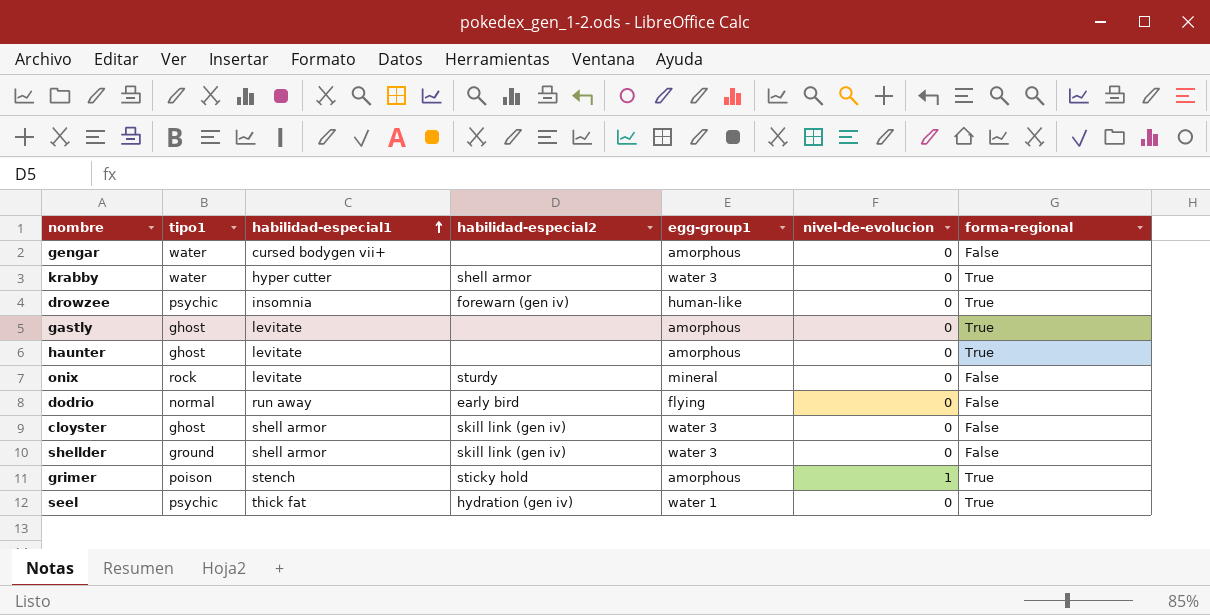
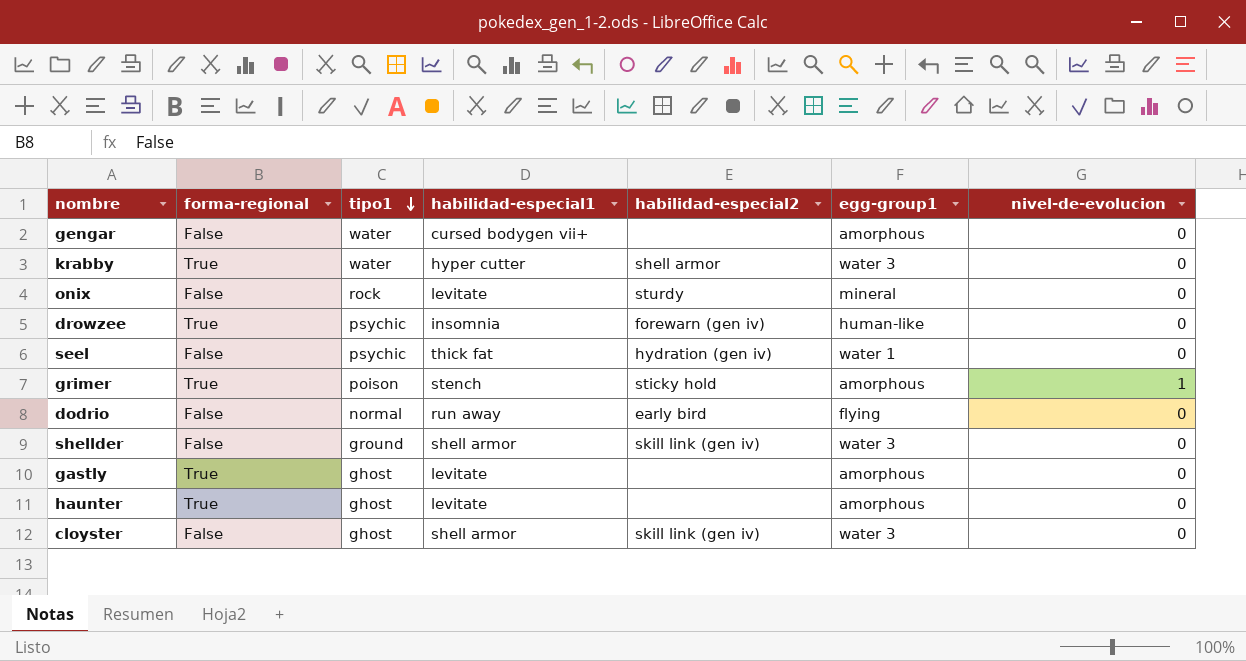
row order: habilidad-especial1 ascending -> tipo1 descending
column forma-regional | position: 7 -> 2
seel | forma-regional: True -> False

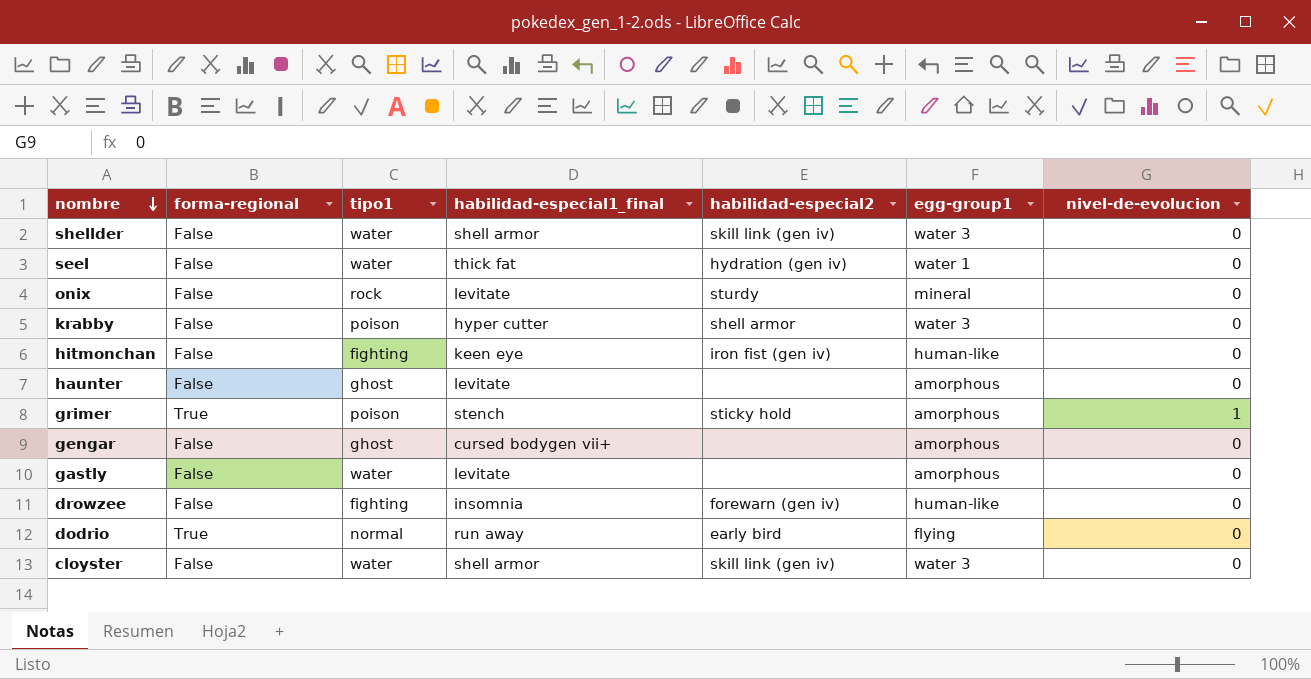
row order: tipo1 descending -> nombre descending
column name: habilidad-especial1 -> habilidad-especial1_final
shellder | tipo1: ground -> water
seel | tipo1: psychic -> water
krabby | forma-regional: True -> False
krabby | tipo1: water -> poison
row hitmonchan: none -> False | fighting | keen eye | iron fist (gen iv) | human-like | 0
haunter | forma-regional: True -> False
gengar | tipo1: water -> ghost
gastly | forma-regional: True -> False
gastly | tipo1: ghost -> water
drowzee | forma-regional: True -> False
drowzee | tipo1: psychic -> fighting
dodrio | forma-regional: False -> True
cloyster | tipo1: ghost -> water

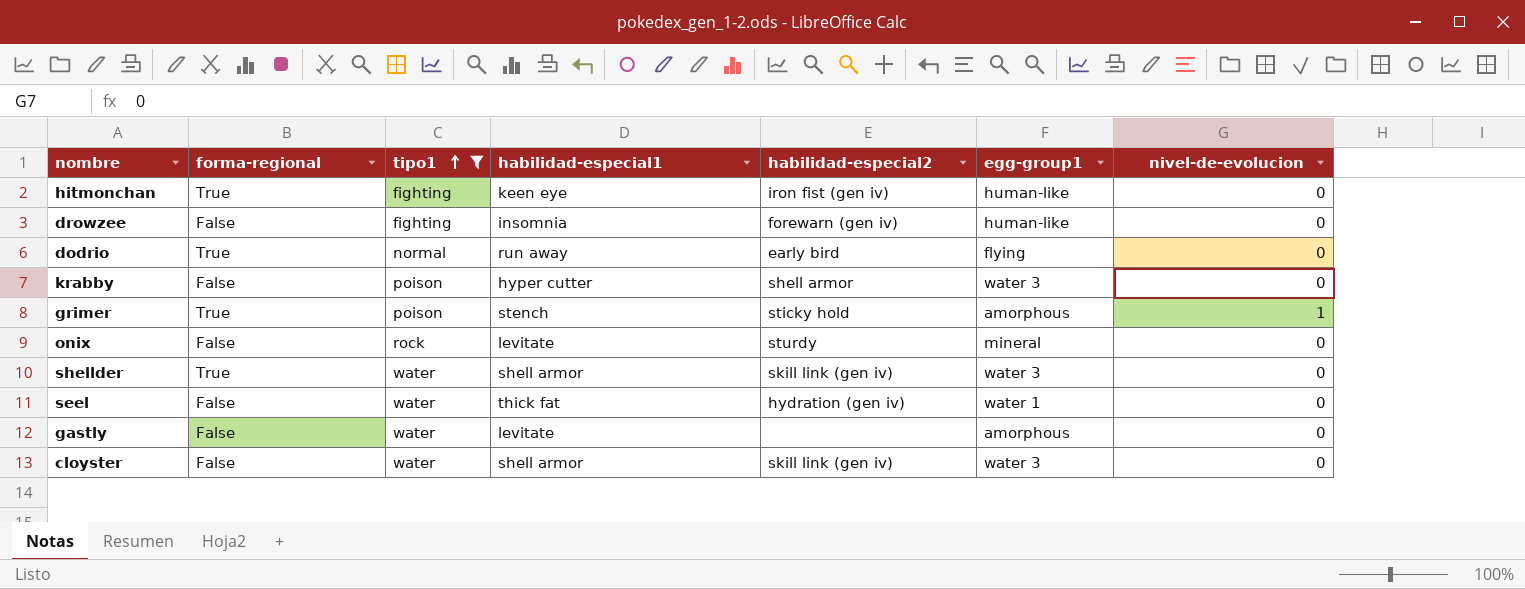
filter: none -> tipo1 != ghost
row order: nombre descending -> tipo1 ascending
column name: habilidad-especial1_final -> habilidad-especial1
hitmonchan | forma-regional: False -> True
shellder | forma-regional: False -> True

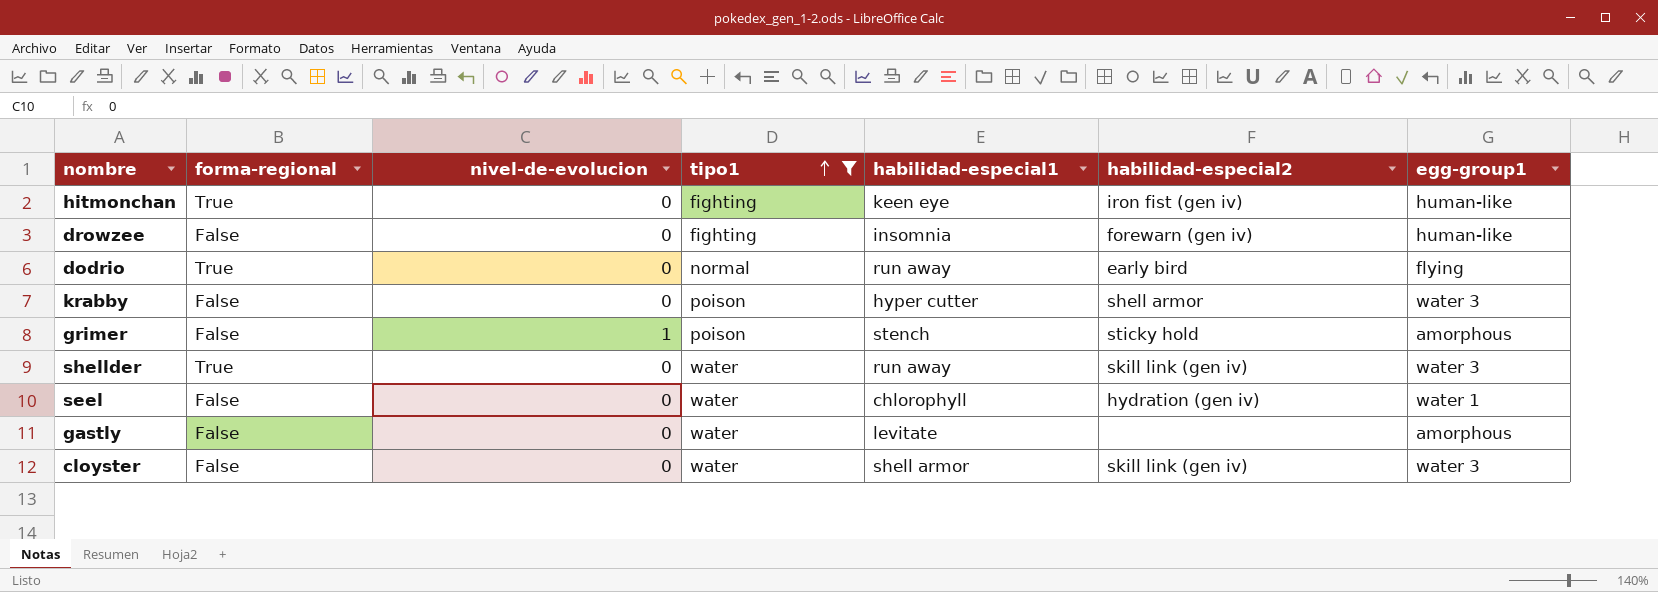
column nivel-de-evolucion | position: 7 -> 3
row onix: False | rock | levitate | sturdy | mineral | 0 -> none
grimer | forma-regional: True -> False
shellder | habilidad-especial1: shell armor -> run away
seel | habilidad-especial1: thick fat -> chlorophyll

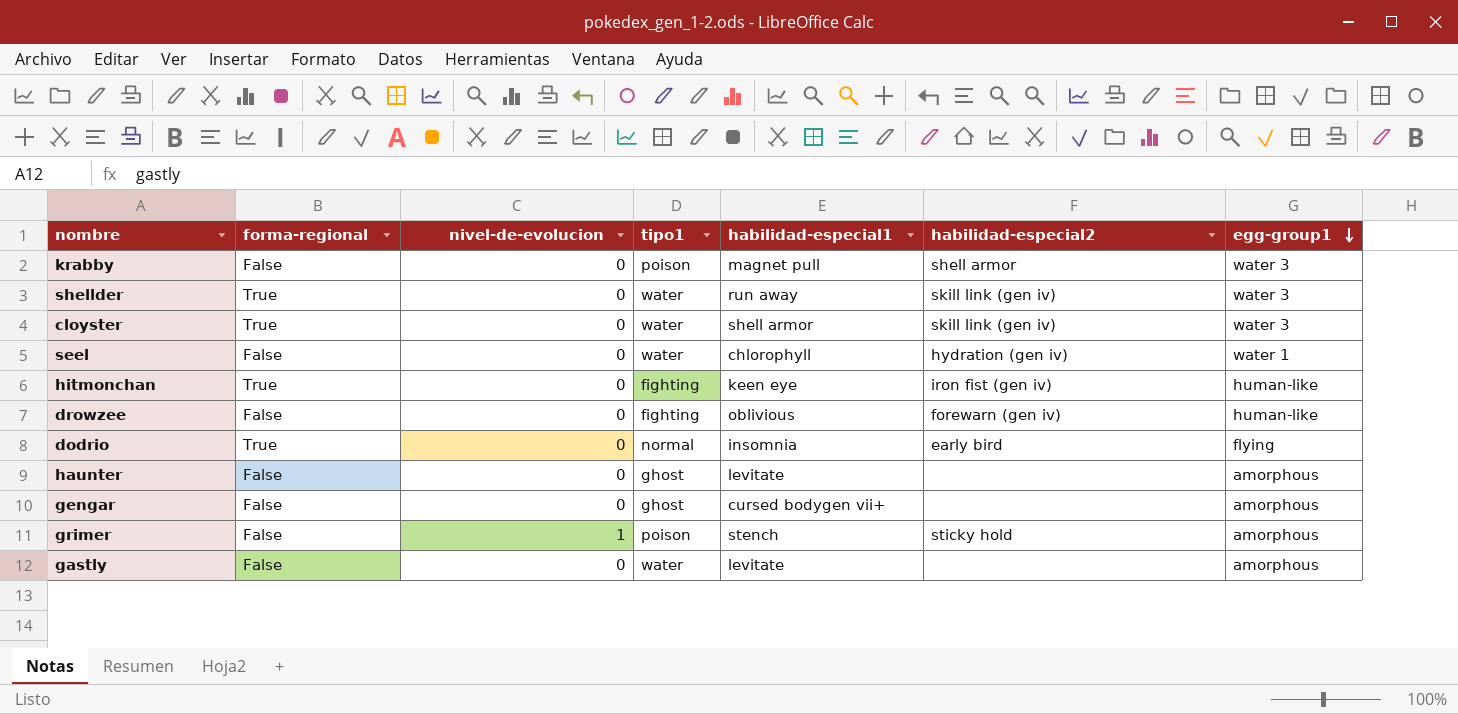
filter: tipo1 != ghost -> none
row order: tipo1 ascending -> egg-group1 descending
krabby | habilidad-especial1: hyper cutter -> magnet pull
cloyster | forma-regional: False -> True
drowzee | habilidad-especial1: insomnia -> oblivious
dodrio | habilidad-especial1: run away -> insomnia

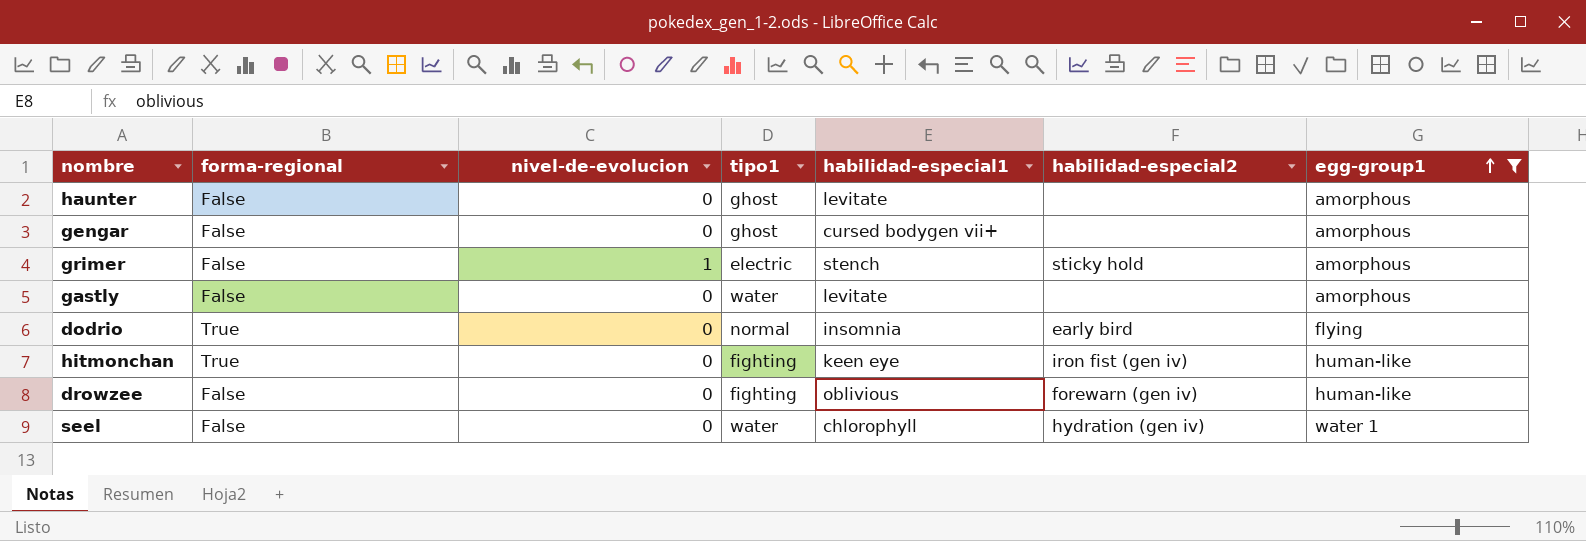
filter: none -> egg-group1 != water 3
row order: egg-group1 descending -> egg-group1 ascending
grimer | tipo1: poison -> electric

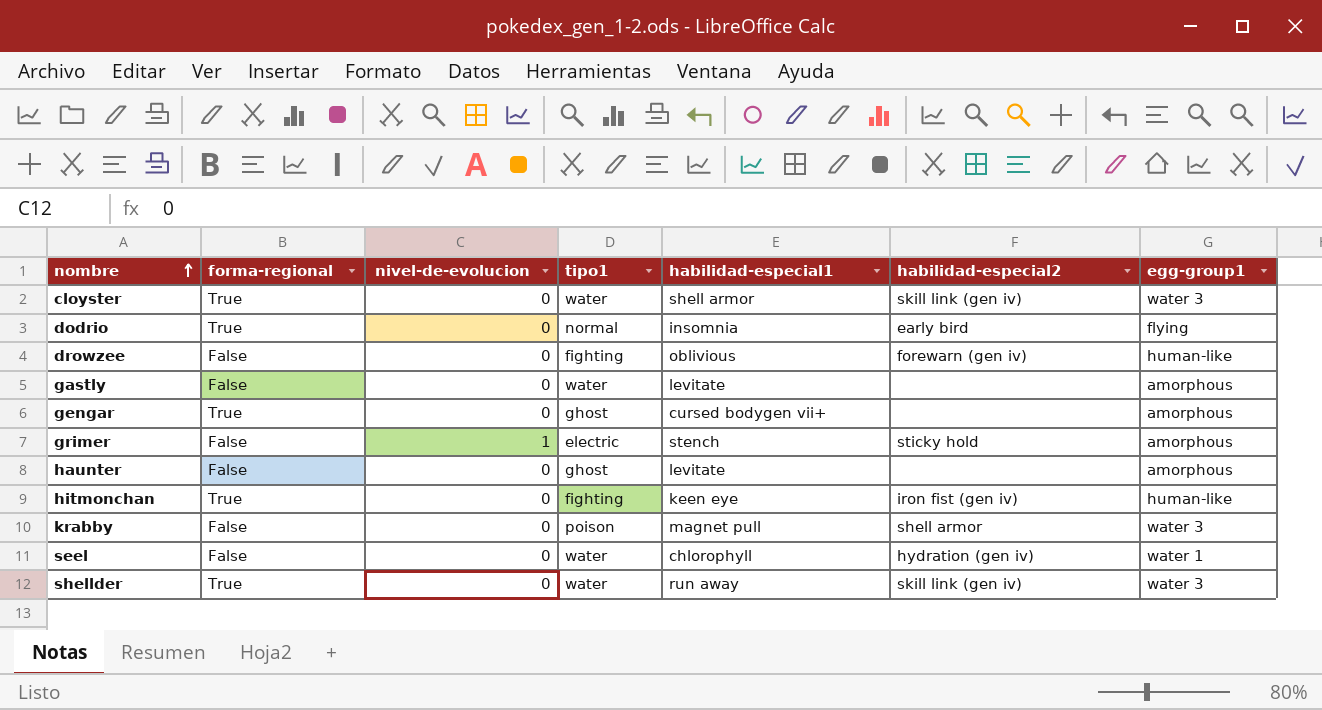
filter: egg-group1 != water 3 -> none
row order: egg-group1 ascending -> nombre ascending
gengar | forma-regional: False -> True

